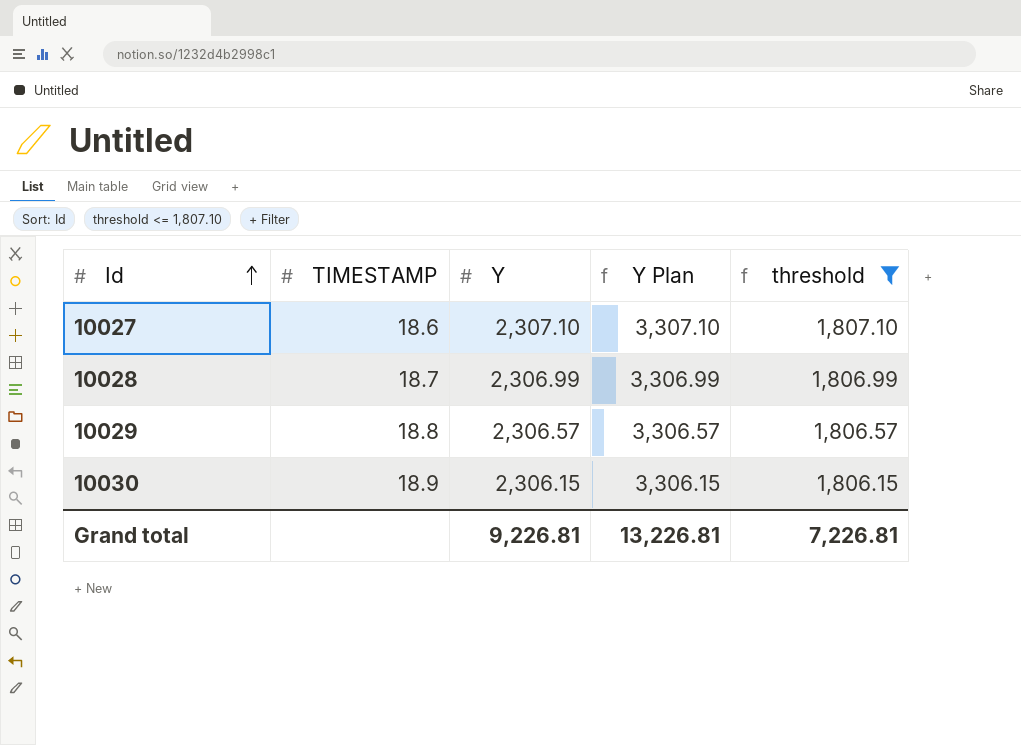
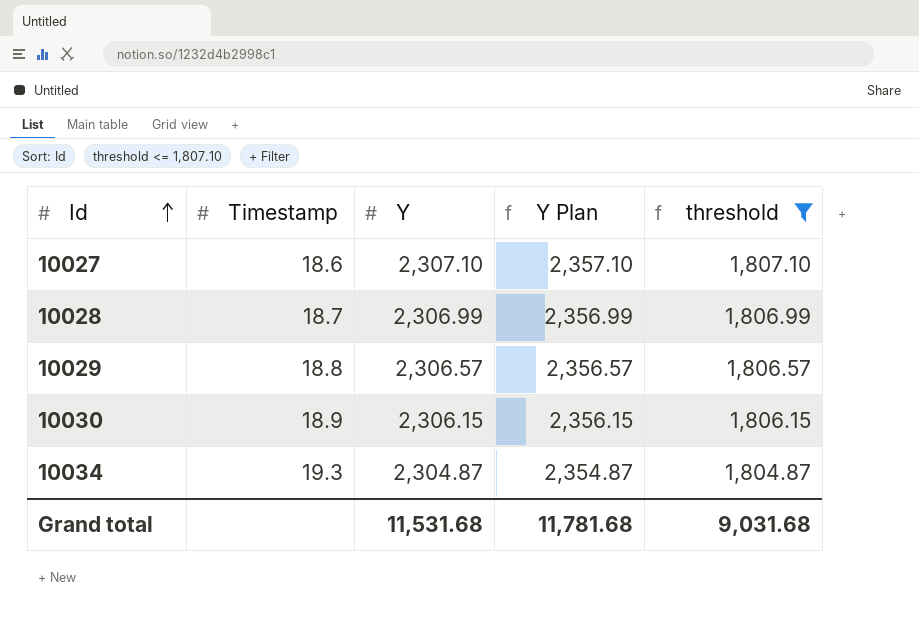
column name: TIMESTAMP -> Timestamp
column Y Plan | formula: [Y] + 1000 -> [Y] + 50
row 10034: none -> 19.3 | 2,304.87 | 2,354.87 | 1,804.87
Grand total | Y: 9,226.81 -> 11,531.68
Grand total | Y Plan: 13,226.81 -> 11,781.68
Grand total | threshold: 7,226.81 -> 9,031.68

